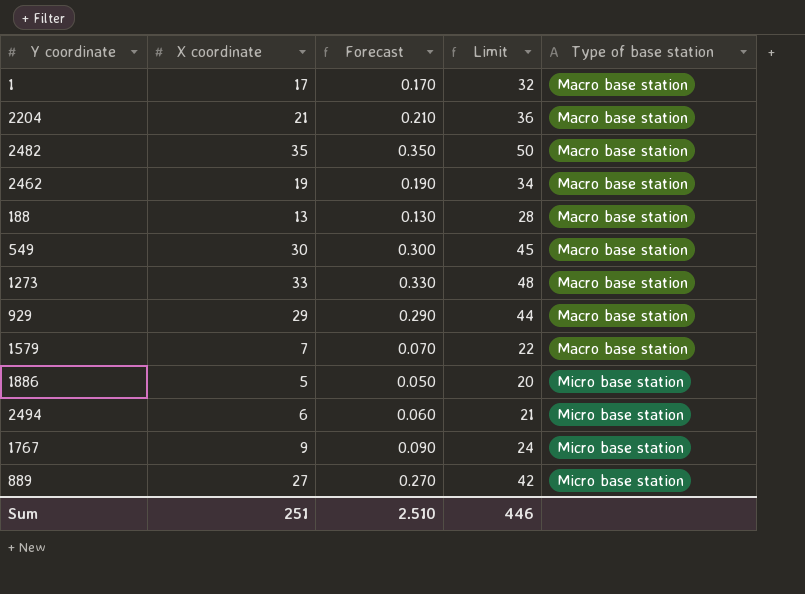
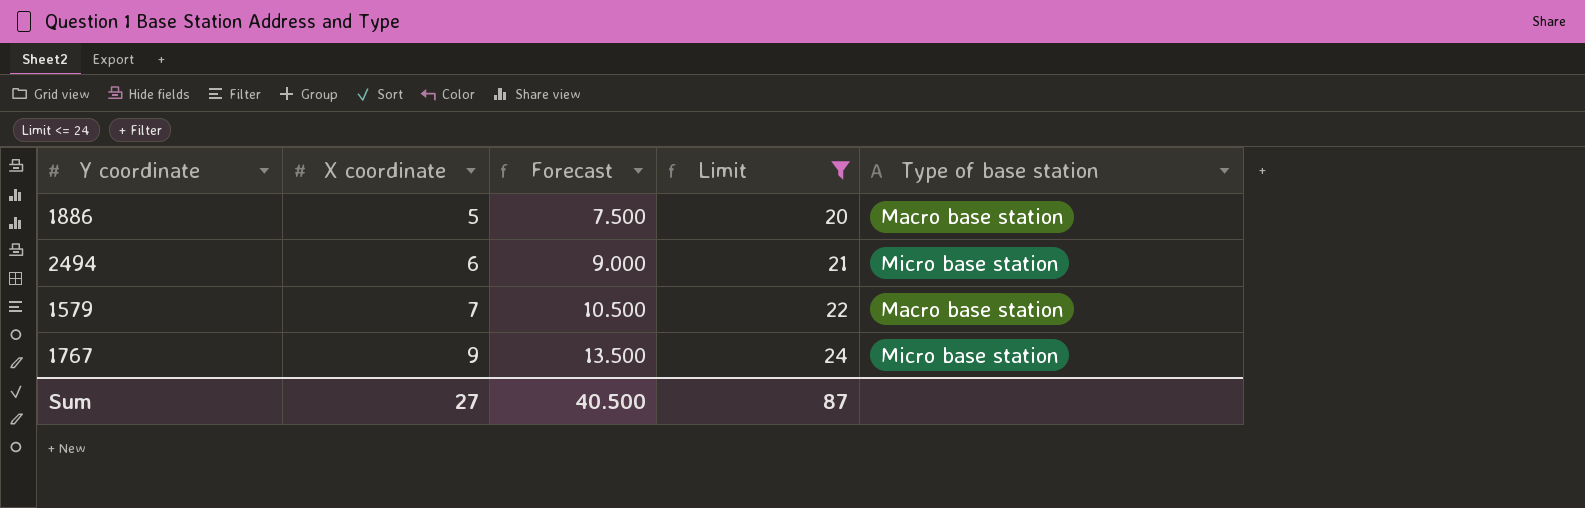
filter: none -> Limit <= 24
row order: Type of base station ascending -> X coordinate ascending
column Forecast | formula: [X coordinate] * 0.01 -> [X coordinate] * 1.5
1886 | Type of base station: Micro base station -> Macro base station
Sum | X coordinate: 251 -> 27
Sum | Forecast: 2.510 -> 40.500
Sum | Limit: 446 -> 87

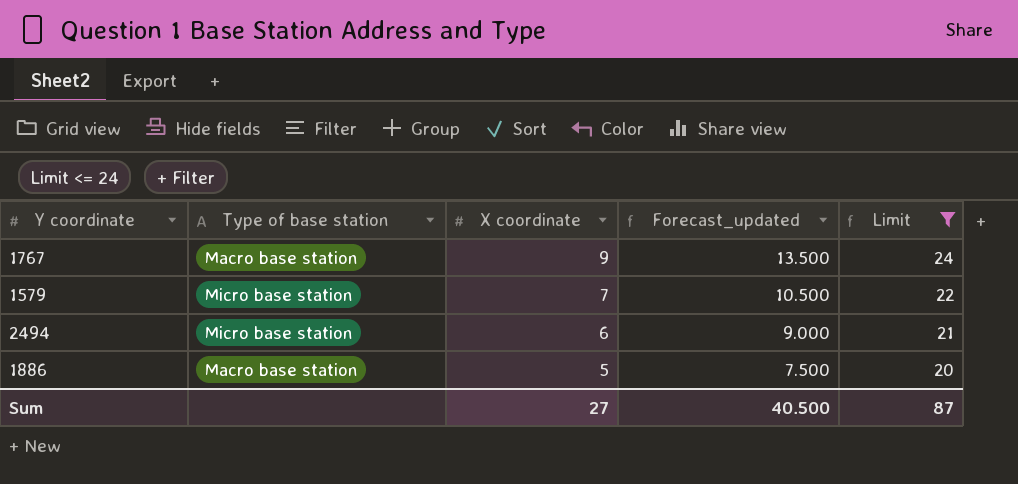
row order: X coordinate ascending -> X coordinate descending
column Type of base station | position: 5 -> 2
column name: Forecast -> Forecast_updated
1767 | Type of base station: Micro base station -> Macro base station
1579 | Type of base station: Macro base station -> Micro base station

